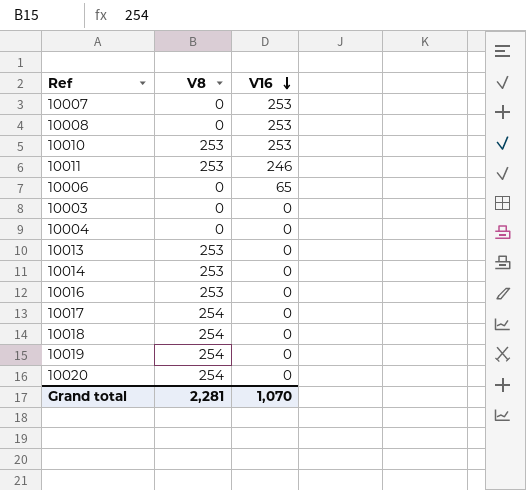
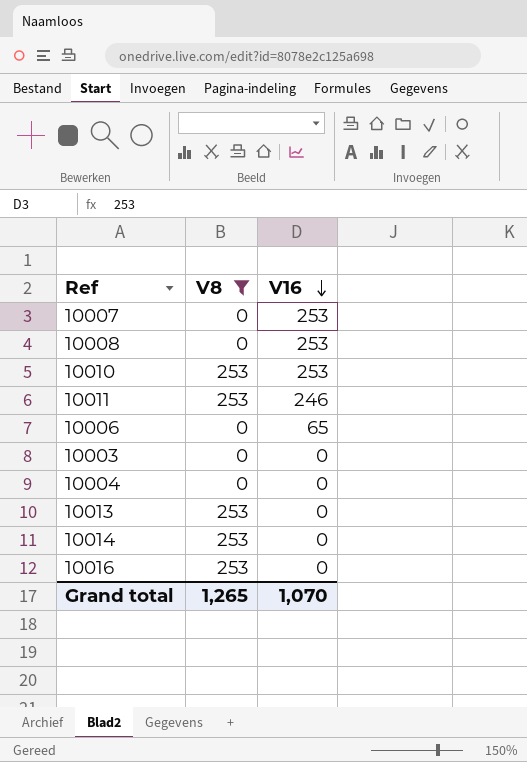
filter: none -> V8 != 254
Grand total | V8: 2,281 -> 1,265

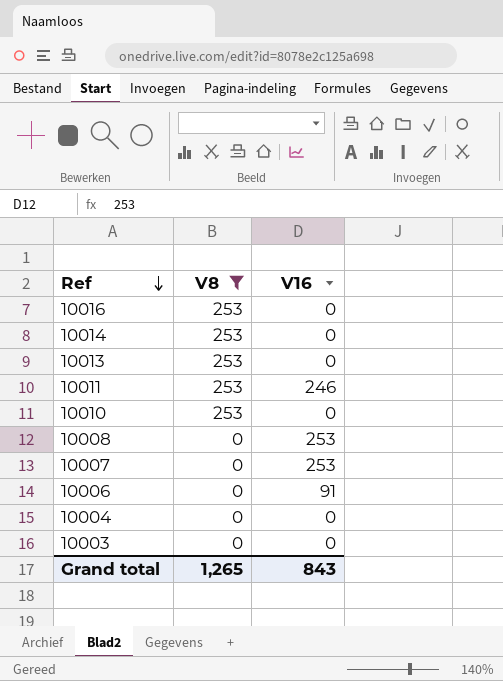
row order: V16 descending -> Ref descending
10010 | V16: 253 -> 0
10006 | V16: 65 -> 91
Grand total | V16: 1,070 -> 843

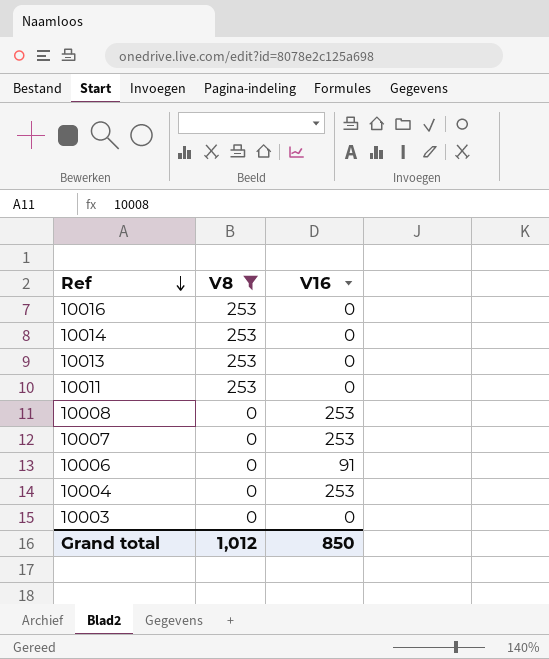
row 10010: 253 | 0 -> none
10011 | V16: 246 -> 0
10004 | V16: 0 -> 253
Grand total | V8: 1,265 -> 1,012
Grand total | V16: 843 -> 850

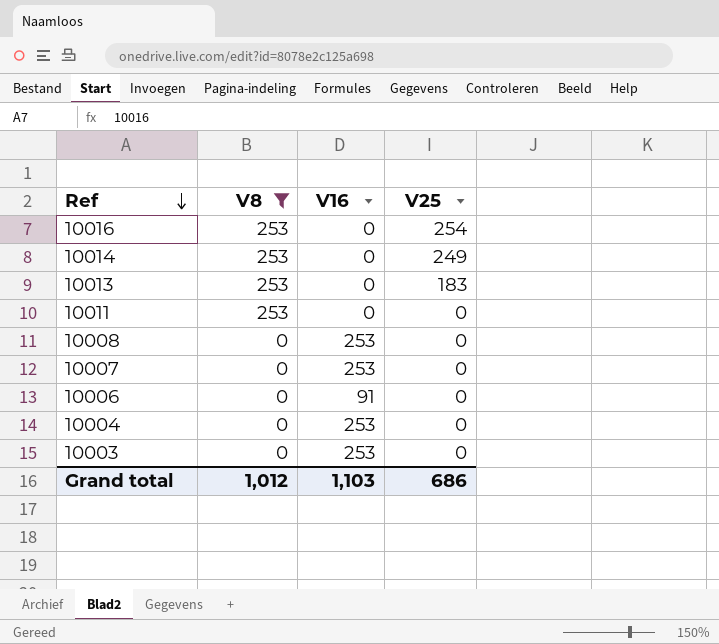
column V25 | position: none -> 4
10003 | V16: 0 -> 253
Grand total | V16: 850 -> 1,103

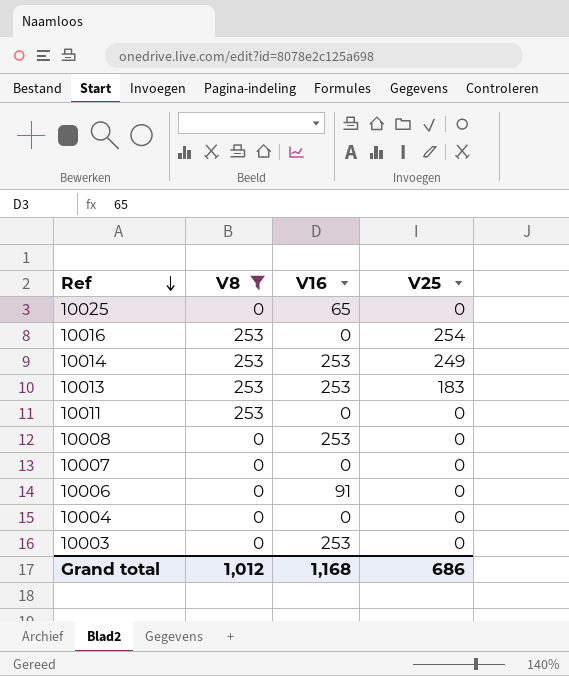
row 10025: none -> 0 | 65 | 0
10014 | V16: 0 -> 253
10013 | V16: 0 -> 253
10007 | V16: 253 -> 0
10004 | V16: 253 -> 0
Grand total | V16: 1,103 -> 1,168

